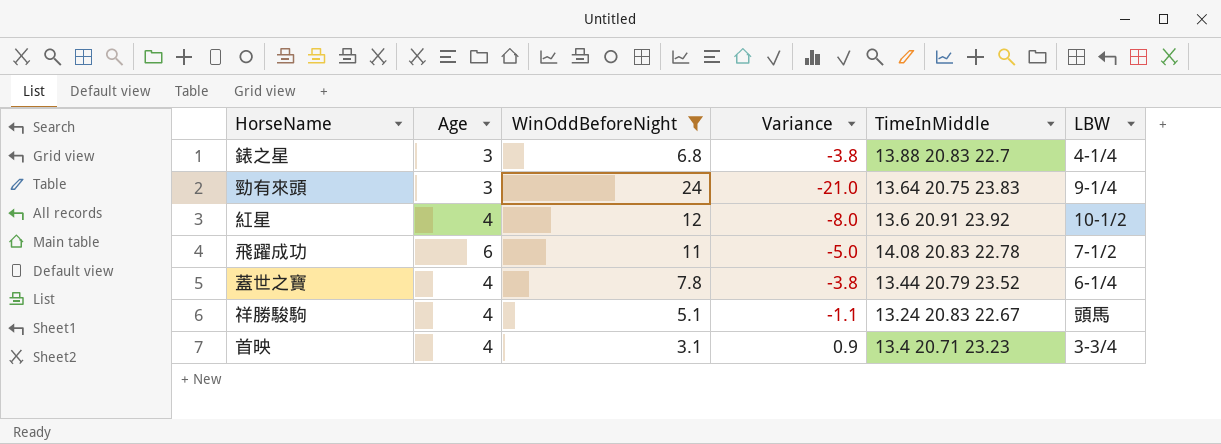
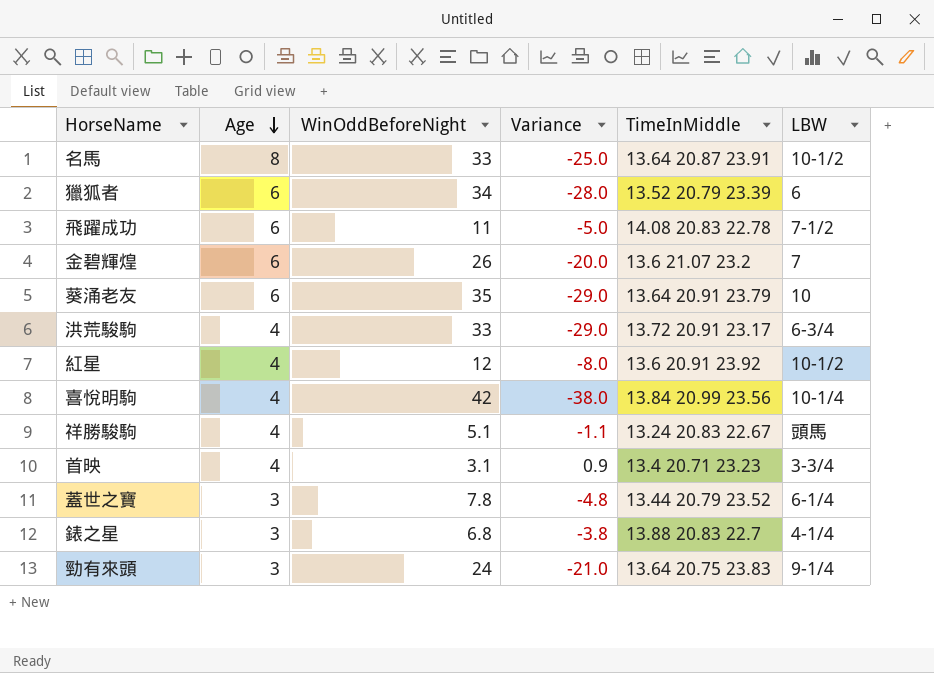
filter: WinOddBeforeNight <= 24 -> none
row order: none -> Age descending
蓋世之寶 | Age: 4 -> 3
蓋世之寶 | Variance: -3.8 -> -4.8

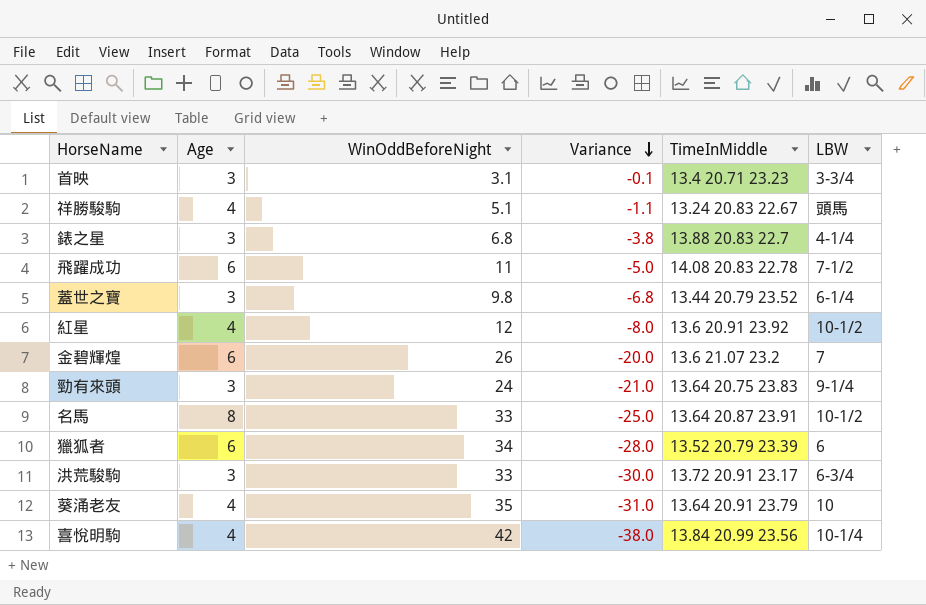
row order: Age descending -> Variance descending
首映 | Age: 4 -> 3
首映 | Variance: 0.9 -> -0.1
蓋世之寶 | WinOddBeforeNight: 7.8 -> 9.8
蓋世之寶 | Variance: -4.8 -> -6.8
洪荒駿駒 | Age: 4 -> 3
洪荒駿駒 | Variance: -29.0 -> -30.0
葵涌老友 | Age: 6 -> 4
葵涌老友 | Variance: -29.0 -> -31.0

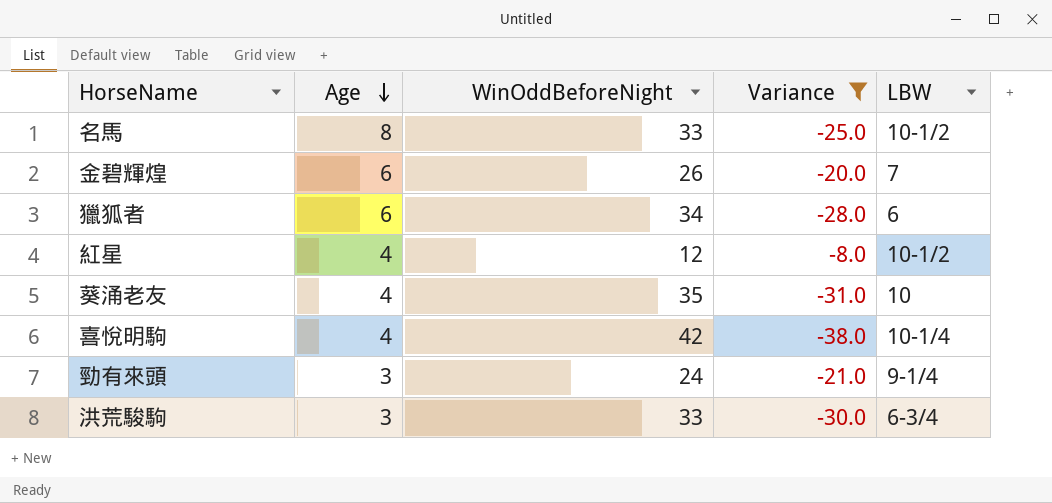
filter: none -> Variance <= -8.0
row order: Variance descending -> Age descending
column TimeInMiddle | position: 5 -> none

